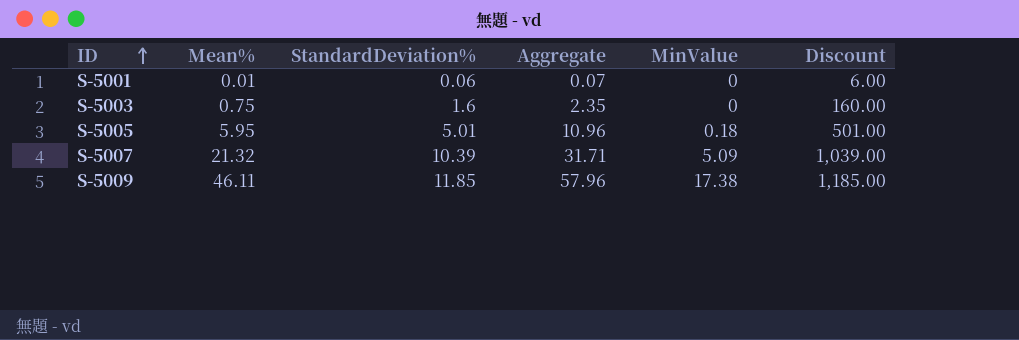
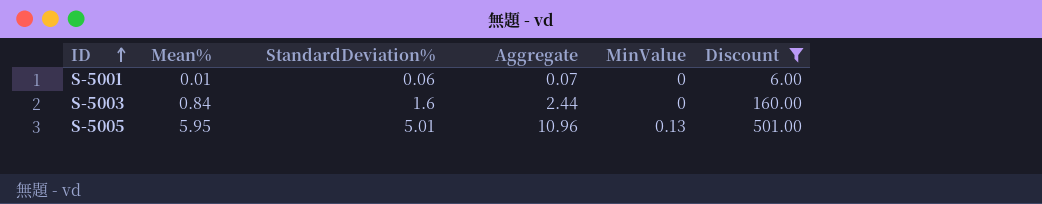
filter: none -> Discount <= 501.00
S-5003 | Mean%: 0.75 -> 0.84
S-5003 | Aggregate: 2.35 -> 2.44
S-5005 | MinValue: 0.18 -> 0.13

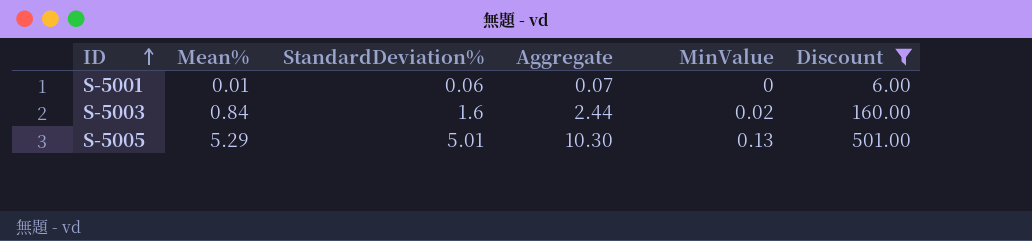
S-5003 | MinValue: 0 -> 0.02
S-5005 | Mean%: 5.95 -> 5.29
S-5005 | Aggregate: 10.96 -> 10.30

